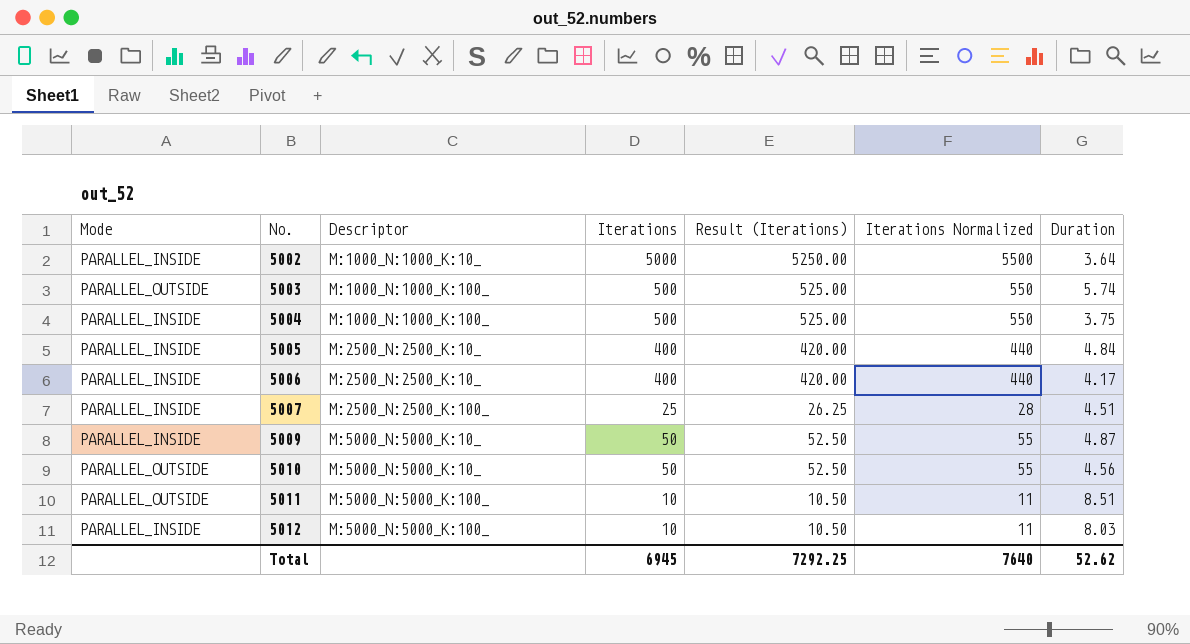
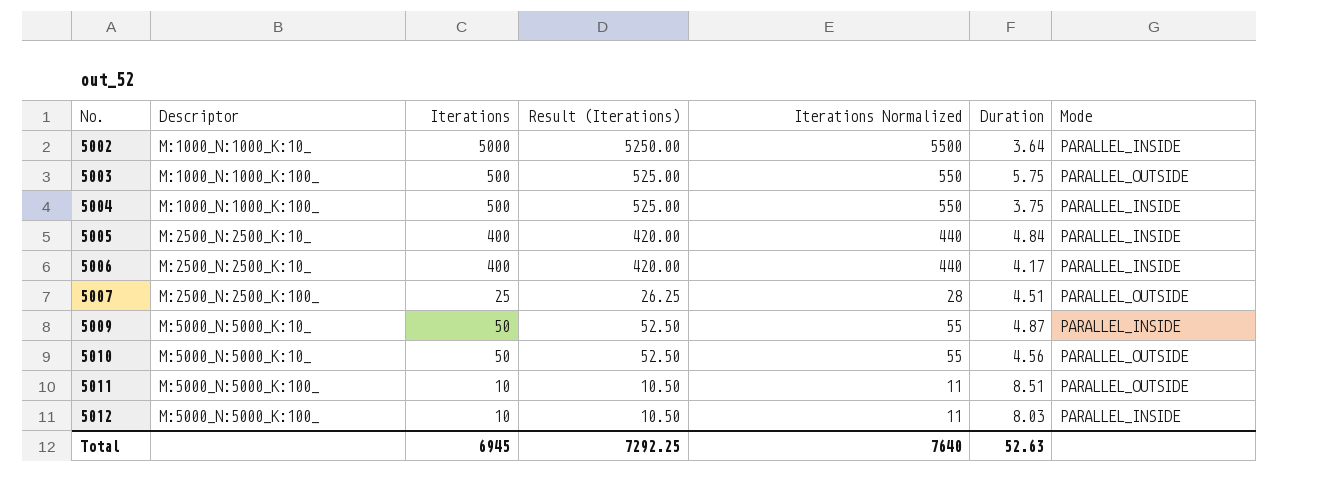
column Mode | position: 1 -> 7
5003 | Duration: 5.74 -> 5.75
5007 | Mode: PARALLEL_INSIDE -> PARALLEL_OUTSIDE
Total | Duration: 52.62 -> 52.63

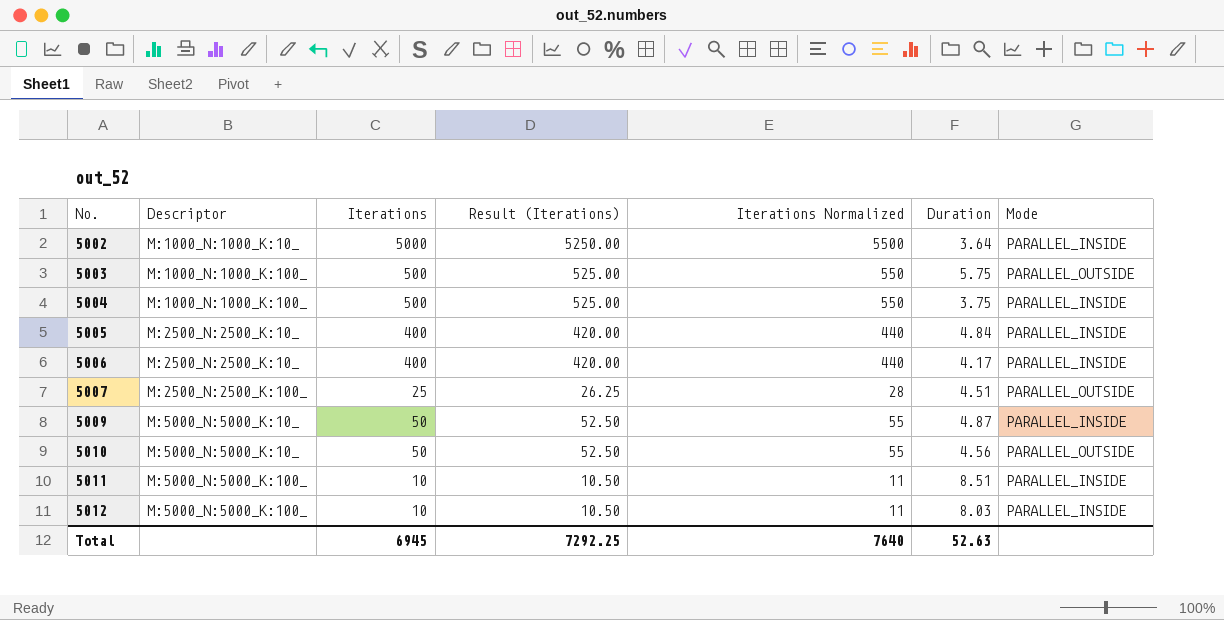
5011 | Mode: PARALLEL_OUTSIDE -> PARALLEL_INSIDE

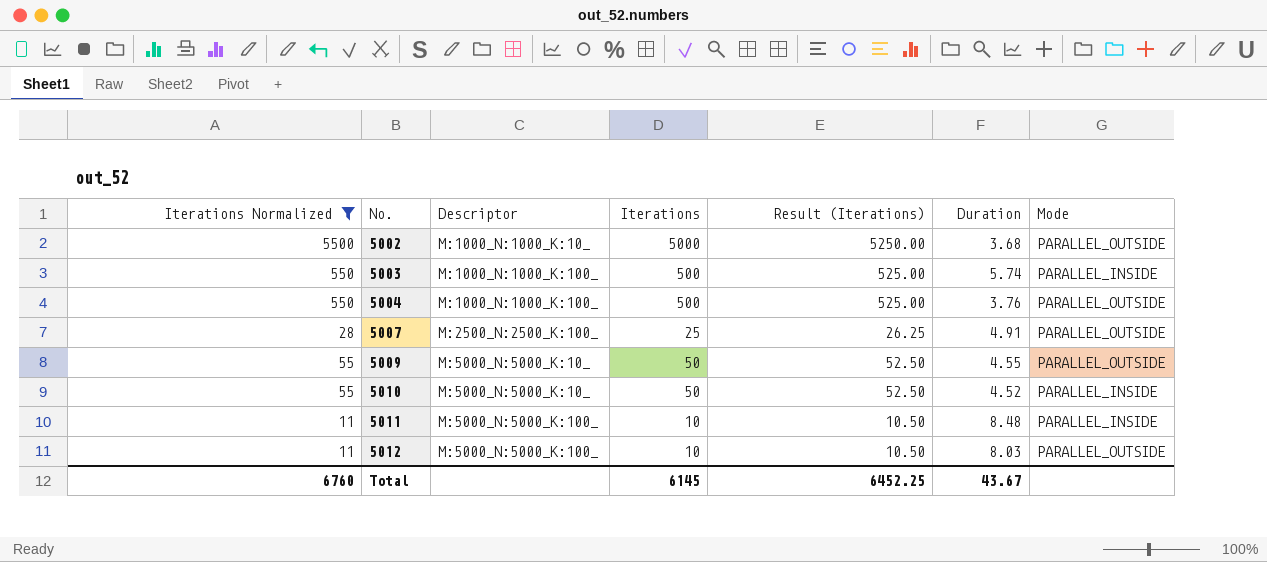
filter: none -> Iterations Normalized != 440
column Iterations Normalized | position: 5 -> 1
5002 | Duration: 3.64 -> 3.68
5002 | Mode: PARALLEL_INSIDE -> PARALLEL_OUTSIDE
5003 | Duration: 5.75 -> 5.74
5003 | Mode: PARALLEL_OUTSIDE -> PARALLEL_INSIDE
5004 | Duration: 3.75 -> 3.76
5004 | Mode: PARALLEL_INSIDE -> PARALLEL_OUTSIDE
5007 | Duration: 4.51 -> 4.91
5009 | Duration: 4.87 -> 4.55
5009 | Mode: PARALLEL_INSIDE -> PARALLEL_OUTSIDE
5010 | Duration: 4.56 -> 4.52
5010 | Mode: PARALLEL_OUTSIDE -> PARALLEL_INSIDE
5011 | Duration: 8.51 -> 8.48
5012 | Mode: PARALLEL_INSIDE -> PARALLEL_OUTSIDE
Total | Iterations Normalized: 7640 -> 6760
Total | Iterations: 6945 -> 6145
Total | Result (Iterations): 7292.25 -> 6452.25
Total | Duration: 52.63 -> 43.67

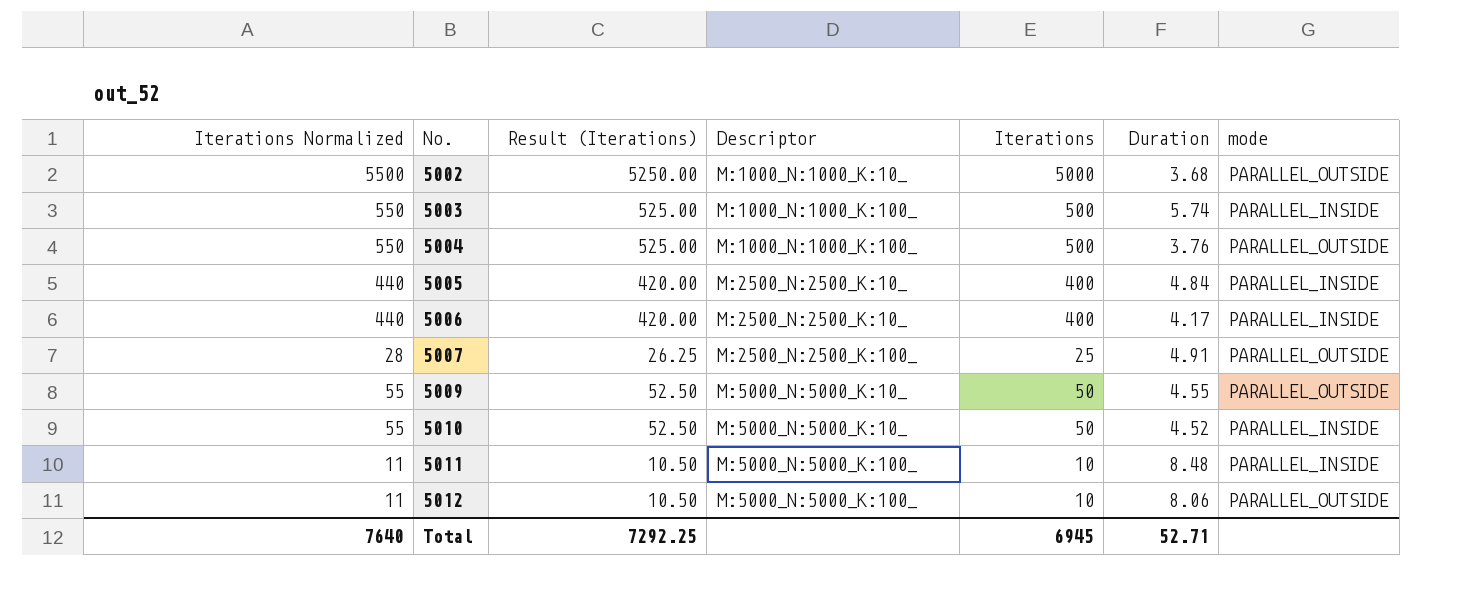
filter: Iterations Normalized != 440 -> none
column Result (Iterations) | position: 5 -> 3
column name: Mode -> mode
5012 | Duration: 8.03 -> 8.06
Total | Iterations Normalized: 6760 -> 7640
Total | Result (Iterations): 6452.25 -> 7292.25
Total | Iterations: 6145 -> 6945
Total | Duration: 43.67 -> 52.71

